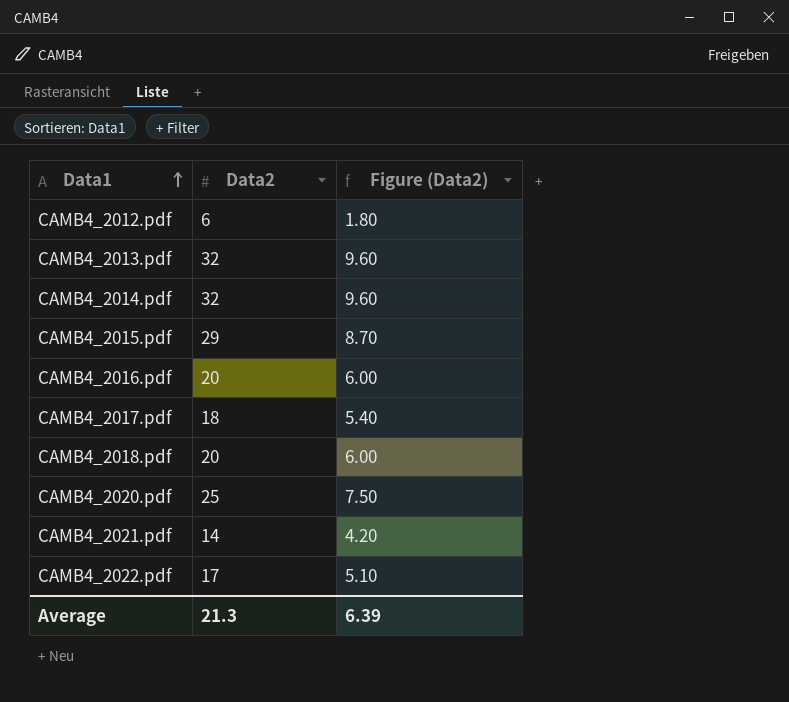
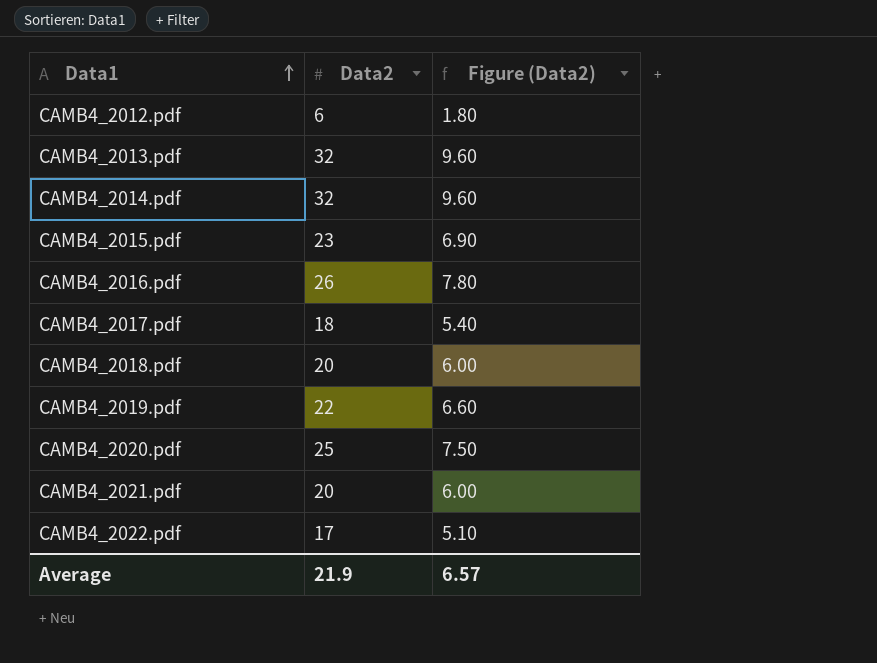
CAMB4_2015.pdf | Data2: 29 -> 23
CAMB4_2015.pdf | Figure (Data2): 8.70 -> 6.90
CAMB4_2016.pdf | Data2: 20 -> 26
CAMB4_2016.pdf | Figure (Data2): 6.00 -> 7.80
row CAMB4_2019.pdf: none -> 22 | 6.60
CAMB4_2021.pdf | Data2: 14 -> 20
CAMB4_2021.pdf | Figure (Data2): 4.20 -> 6.00
Average | Data2: 21.3 -> 21.9
Average | Figure (Data2): 6.39 -> 6.57

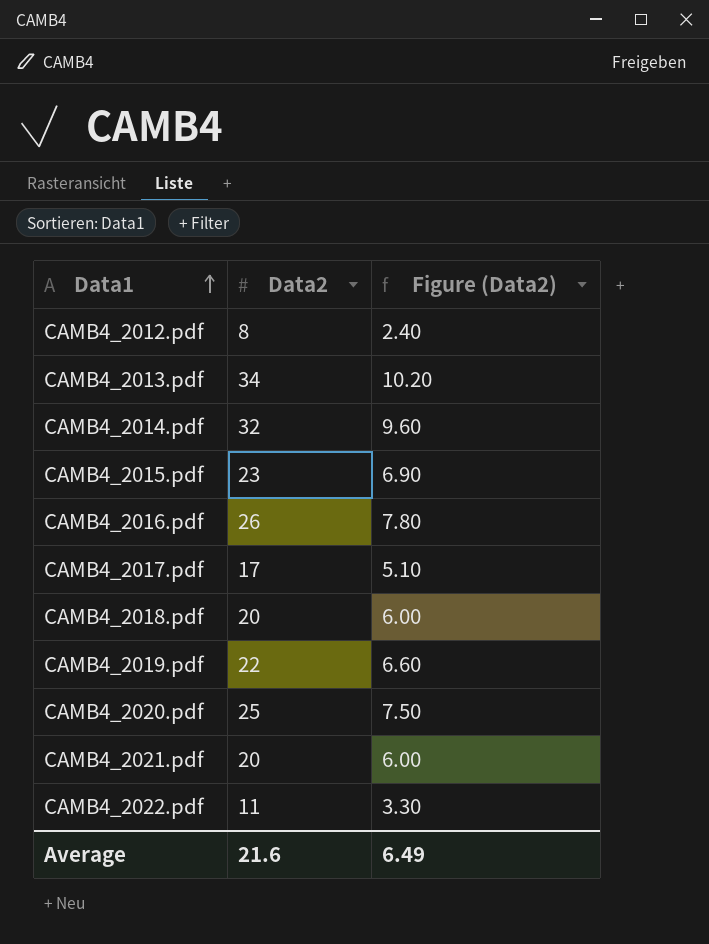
CAMB4_2012.pdf | Data2: 6 -> 8
CAMB4_2012.pdf | Figure (Data2): 1.80 -> 2.40
CAMB4_2013.pdf | Data2: 32 -> 34
CAMB4_2013.pdf | Figure (Data2): 9.60 -> 10.20
CAMB4_2017.pdf | Data2: 18 -> 17
CAMB4_2017.pdf | Figure (Data2): 5.40 -> 5.10
CAMB4_2022.pdf | Data2: 17 -> 11
CAMB4_2022.pdf | Figure (Data2): 5.10 -> 3.30
Average | Data2: 21.9 -> 21.6
Average | Figure (Data2): 6.57 -> 6.49

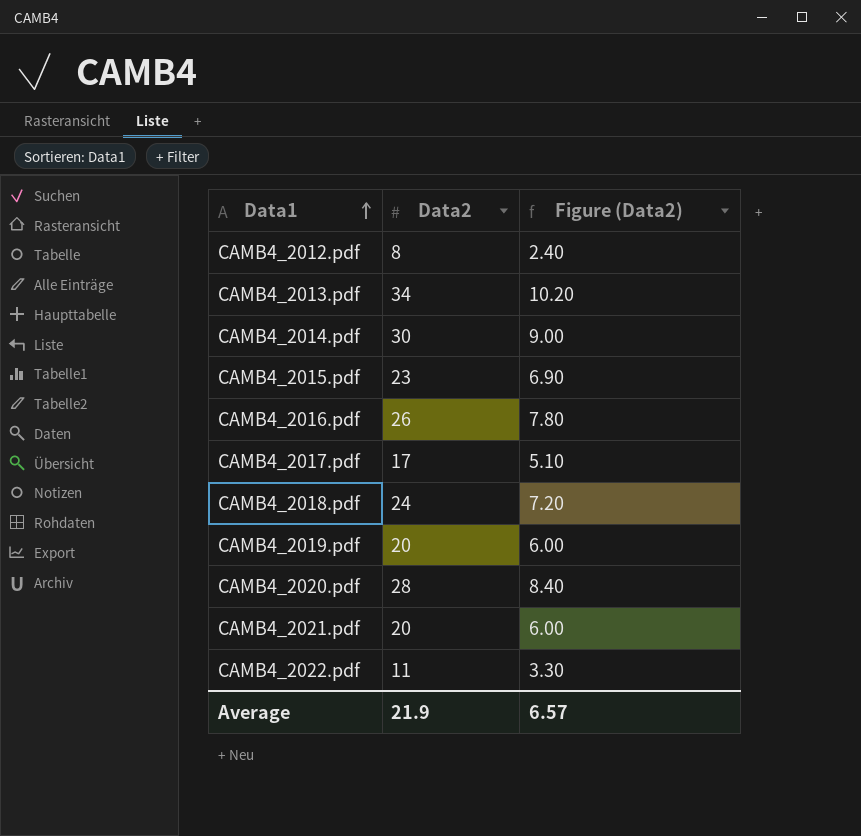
CAMB4_2014.pdf | Data2: 32 -> 30
CAMB4_2014.pdf | Figure (Data2): 9.60 -> 9.00
CAMB4_2018.pdf | Data2: 20 -> 24
CAMB4_2018.pdf | Figure (Data2): 6.00 -> 7.20
CAMB4_2019.pdf | Data2: 22 -> 20
CAMB4_2019.pdf | Figure (Data2): 6.60 -> 6.00
CAMB4_2020.pdf | Data2: 25 -> 28
CAMB4_2020.pdf | Figure (Data2): 7.50 -> 8.40
Average | Data2: 21.6 -> 21.9
Average | Figure (Data2): 6.49 -> 6.57

